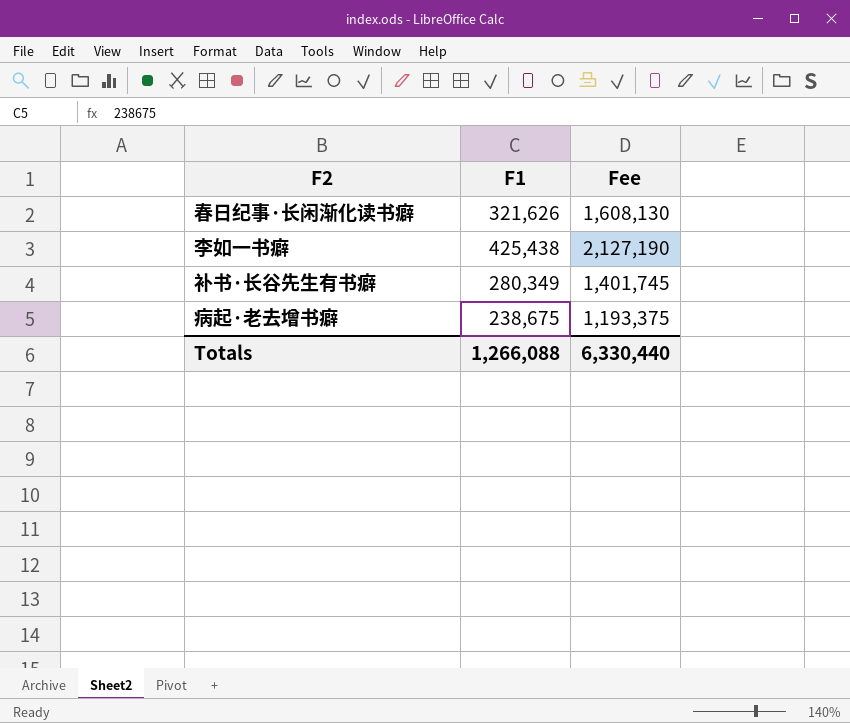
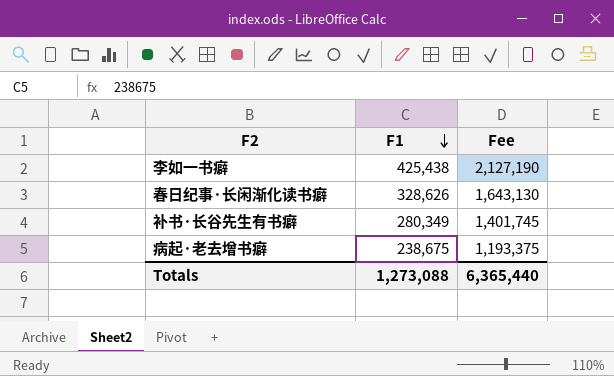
row order: none -> F1 descending
春日纪事·长闲渐化读书癖 | F1: 321,626 -> 328,626
春日纪事·长闲渐化读书癖 | Fee: 1,608,130 -> 1,643,130
Totals | F1: 1,266,088 -> 1,273,088
Totals | Fee: 6,330,440 -> 6,365,440

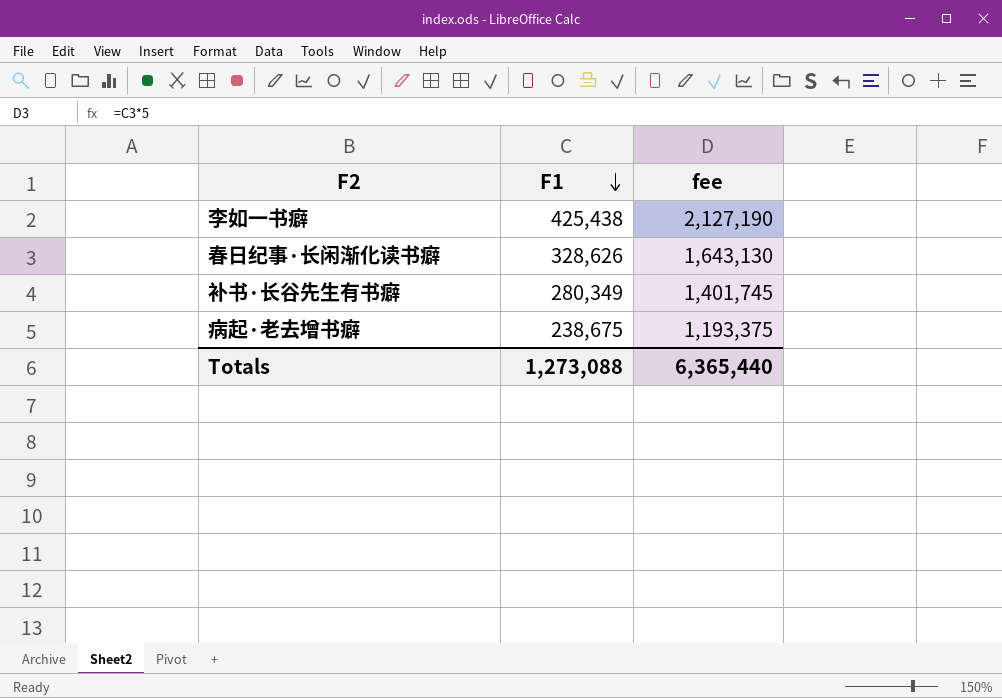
column name: Fee -> fee

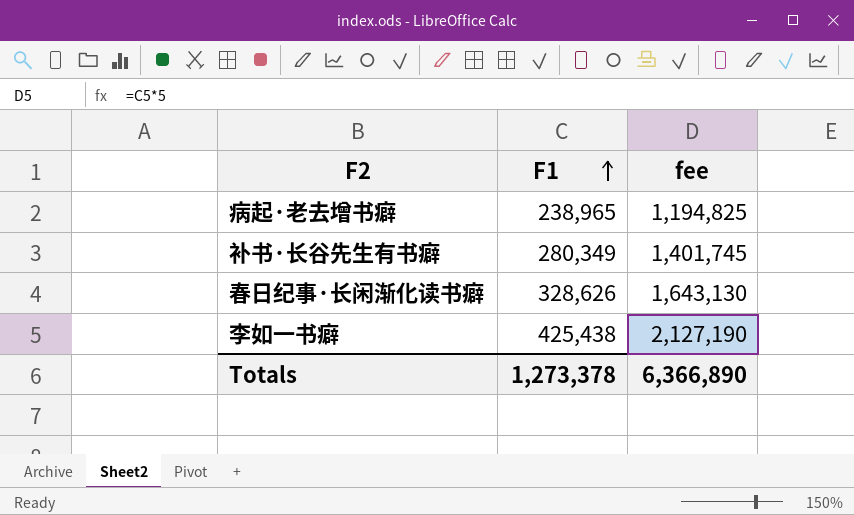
row order: F1 descending -> F1 ascending
病起·老去增书癖 | F1: 238,675 -> 238,965
病起·老去增书癖 | fee: 1,193,375 -> 1,194,825
Totals | F1: 1,273,088 -> 1,273,378
Totals | fee: 6,365,440 -> 6,366,890

